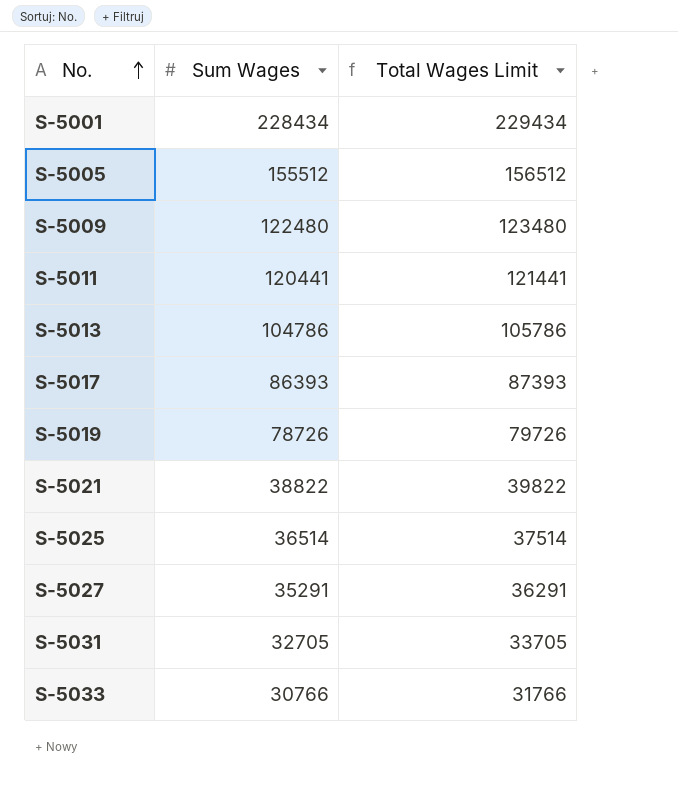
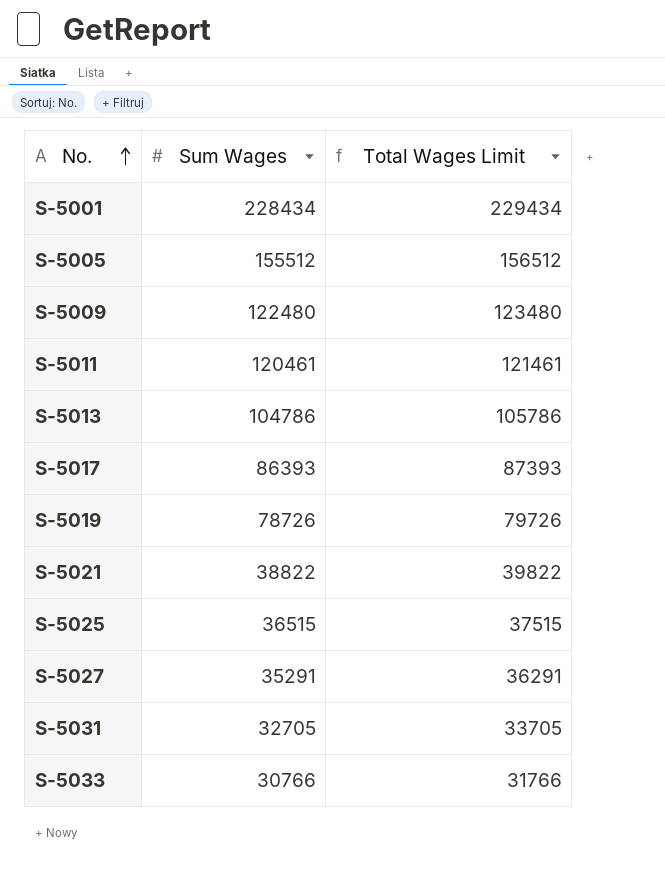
S-5011 | Sum Wages: 120441 -> 120461
S-5011 | Total Wages Limit: 121441 -> 121461
S-5025 | Sum Wages: 36514 -> 36515
S-5025 | Total Wages Limit: 37514 -> 37515

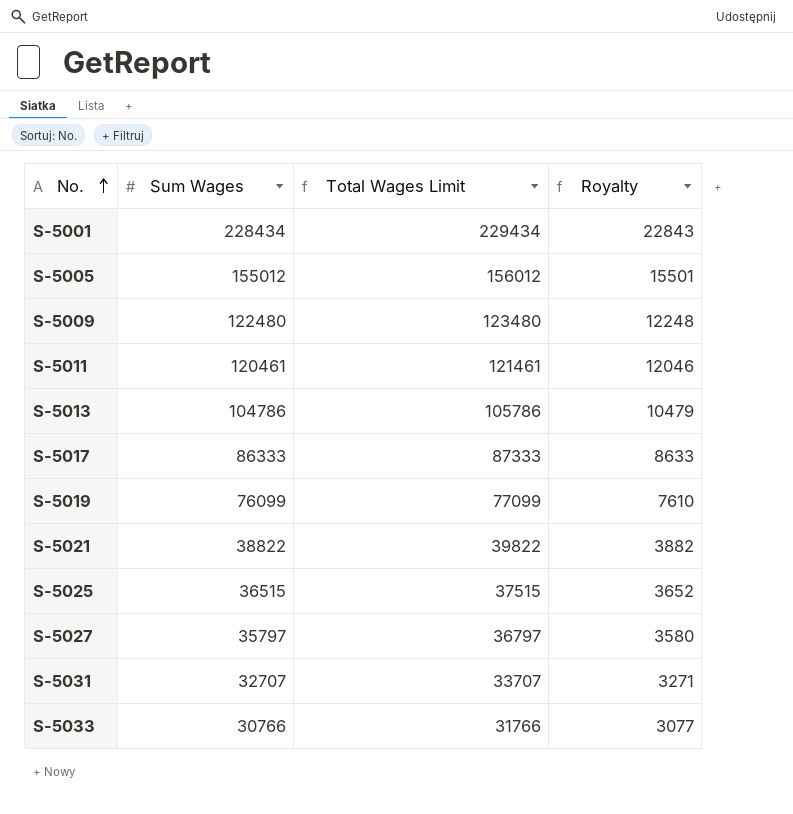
column Royalty | formula: none -> [Sum Wages] * 0.1
S-5005 | Sum Wages: 155512 -> 155012
S-5005 | Total Wages Limit: 156512 -> 156012
S-5017 | Sum Wages: 86393 -> 86333
S-5017 | Total Wages Limit: 87393 -> 87333
S-5019 | Sum Wages: 78726 -> 76099
S-5019 | Total Wages Limit: 79726 -> 77099
S-5027 | Sum Wages: 35291 -> 35797
S-5027 | Total Wages Limit: 36291 -> 36797
S-5031 | Sum Wages: 32705 -> 32707
S-5031 | Total Wages Limit: 33705 -> 33707

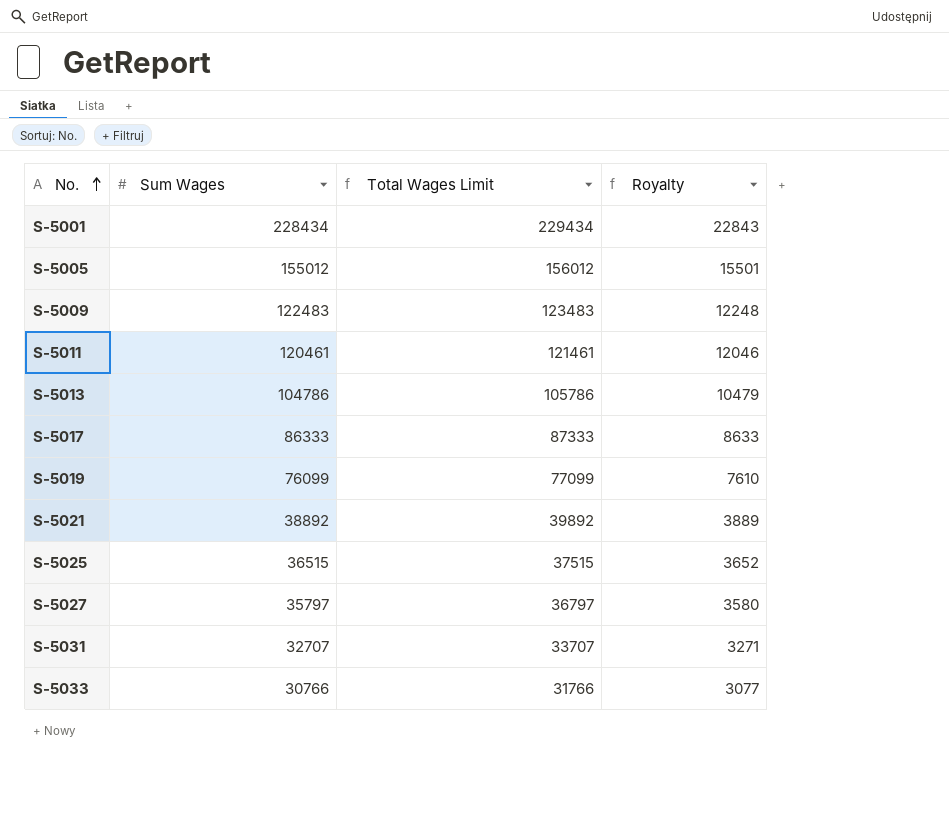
S-5009 | Sum Wages: 122480 -> 122483
S-5009 | Total Wages Limit: 123480 -> 123483
S-5021 | Sum Wages: 38822 -> 38892
S-5021 | Total Wages Limit: 39822 -> 39892
S-5021 | Royalty: 3882 -> 3889

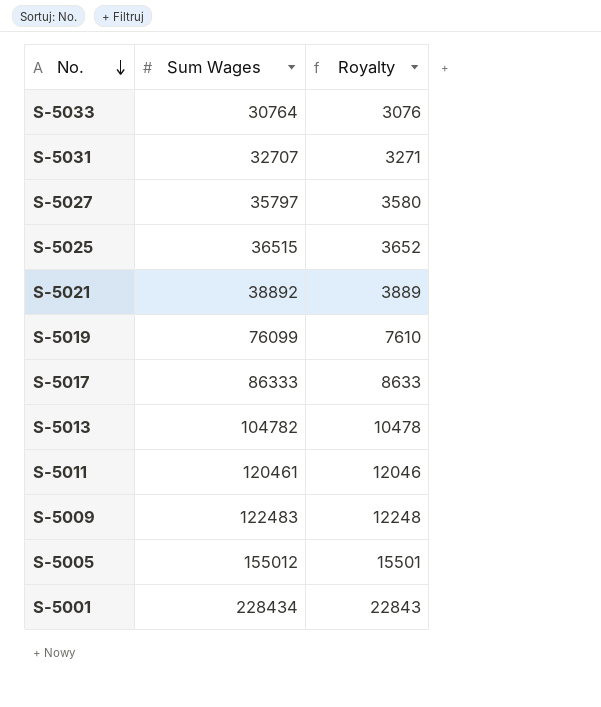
row order: No. ascending -> No. descending
column Total Wages Limit | formula: [Sum Wages] + 1000 -> none
S-5033 | Sum Wages: 30766 -> 30764
S-5033 | Royalty: 3077 -> 3076
S-5013 | Sum Wages: 104786 -> 104782
S-5013 | Royalty: 10479 -> 10478

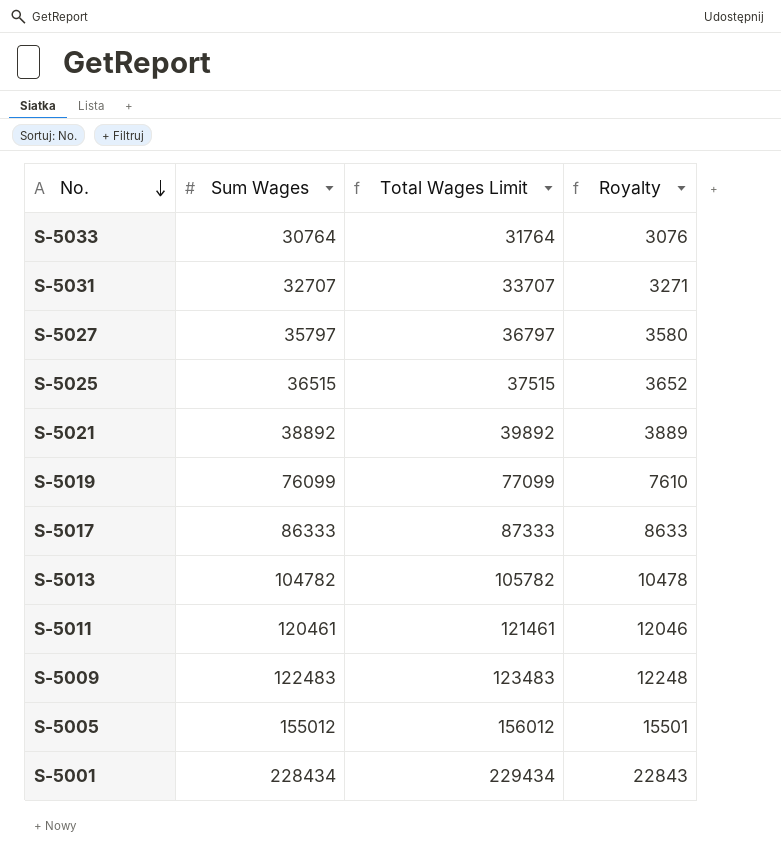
column Total Wages Limit | formula: none -> [Sum Wages] + 1000

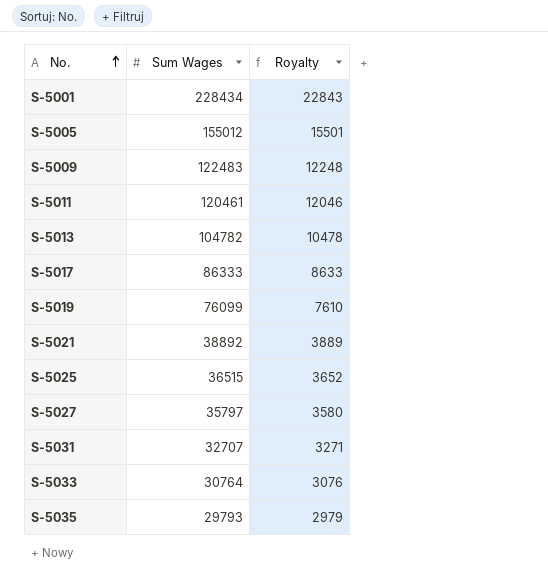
row order: No. descending -> No. ascending
column Total Wages Limit | formula: [Sum Wages] + 1000 -> none
row S-5035: none -> 29793 | 2979

